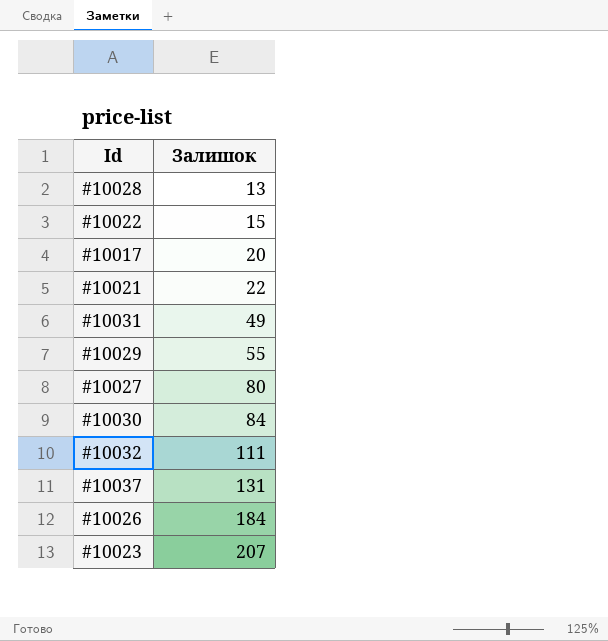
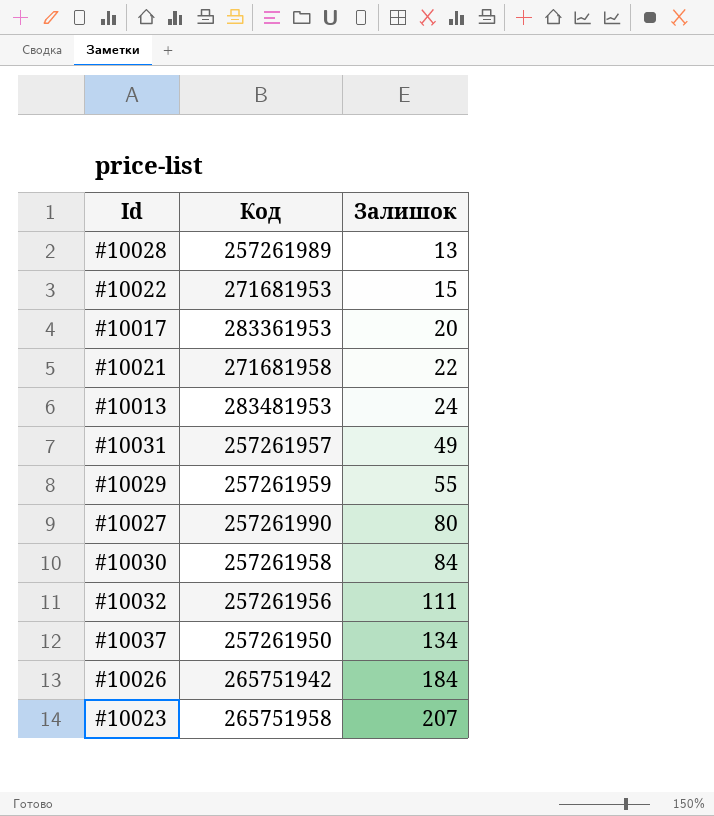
column Код | position: none -> 2
row #10013: none -> 283481953 | 24
#10037 | Залишок: 131 -> 134

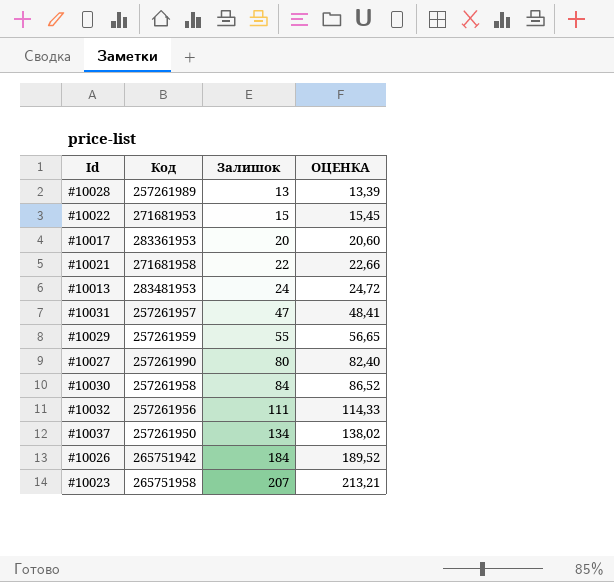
column ОЦЕНКА | formula: none -> [Залишок] * 1,03
#10031 | Залишок: 49 -> 47

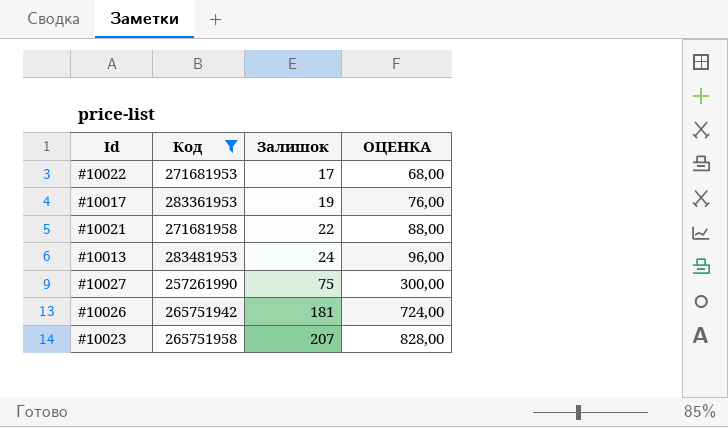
filter: none -> Код >= 257261990
column ОЦЕНКА | formula: [Залишок] * 1,03 -> [Залишок] * 4
#10022 | Залишок: 15 -> 17
#10017 | Залишок: 20 -> 19
#10027 | Залишок: 80 -> 75
#10026 | Залишок: 184 -> 181

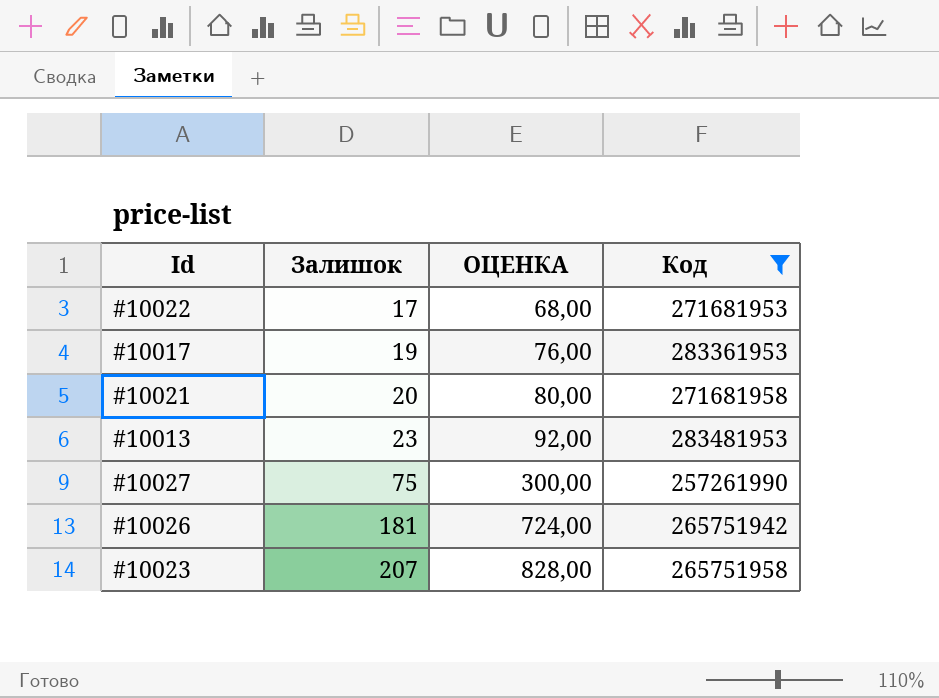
column Код | position: 2 -> 4
#10021 | Залишок: 22 -> 20
#10021 | ОЦЕНКА: 88,00 -> 80,00
#10013 | Залишок: 24 -> 23
#10013 | ОЦЕНКА: 96,00 -> 92,00

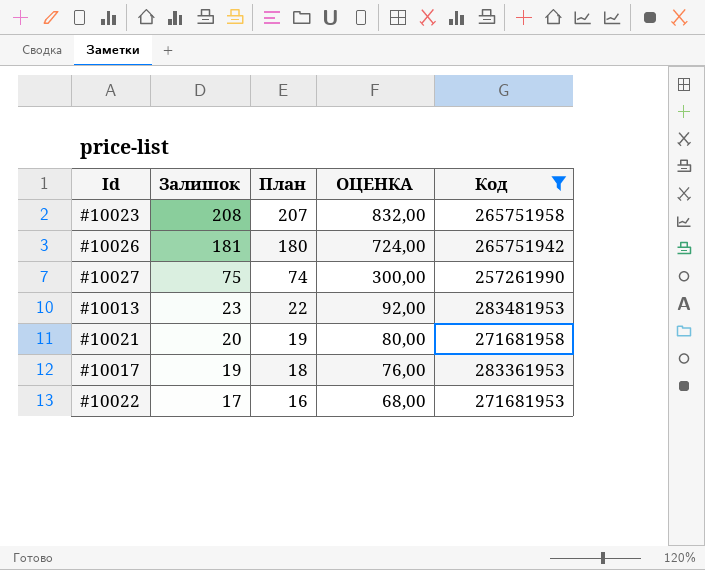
row order: Залишок ascending -> Залишок descending
column План | formula: none -> [Залишок] - 1
#10023 | Залишок: 207 -> 208
#10023 | ОЦЕНКА: 828,00 -> 832,00

